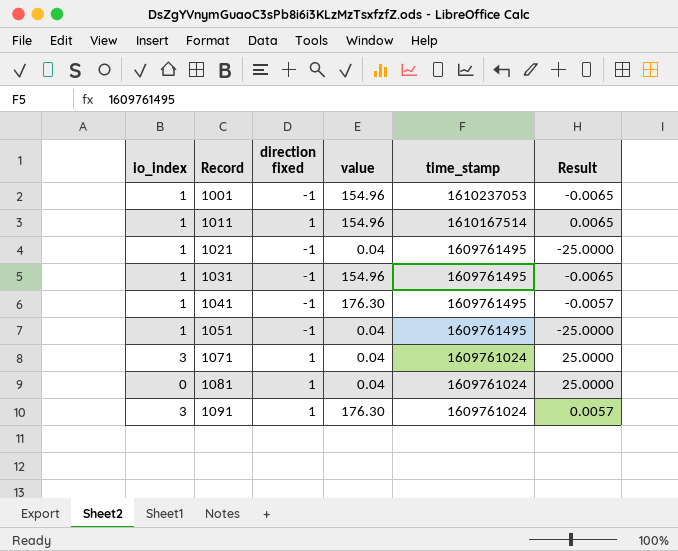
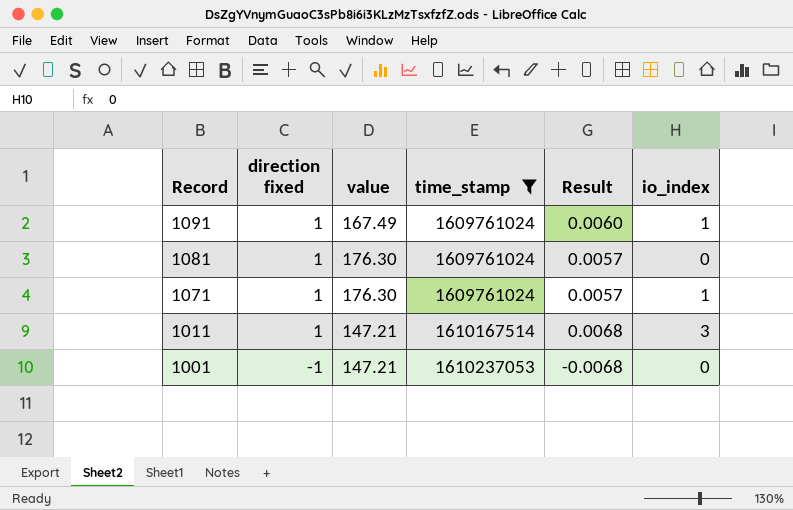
filter: none -> time_stamp != 1609761495
row order: Record ascending -> Record descending
column io_index | position: 1 -> 6
1091 | value: 176.30 -> 167.49
1091 | Result: 0.0057 -> 0.0060
1091 | io_index: 3 -> 1
1081 | value: 0.04 -> 176.30
1081 | Result: 25.0000 -> 0.0057
1071 | value: 0.04 -> 176.30
1071 | Result: 25.0000 -> 0.0057
1071 | io_index: 3 -> 1
1011 | value: 154.96 -> 147.21
1011 | Result: 0.0065 -> 0.0068
1011 | io_index: 1 -> 3
1001 | value: 154.96 -> 147.21
1001 | Result: -0.0065 -> -0.0068
1001 | io_index: 1 -> 0

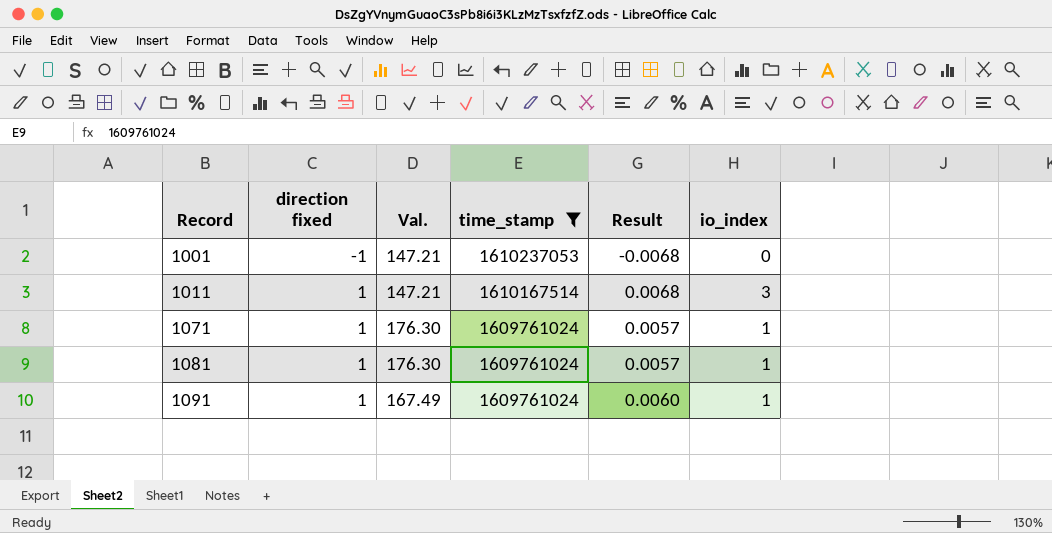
row order: Record descending -> Record ascending
column name: value -> Val.
1081 | io_index: 0 -> 1

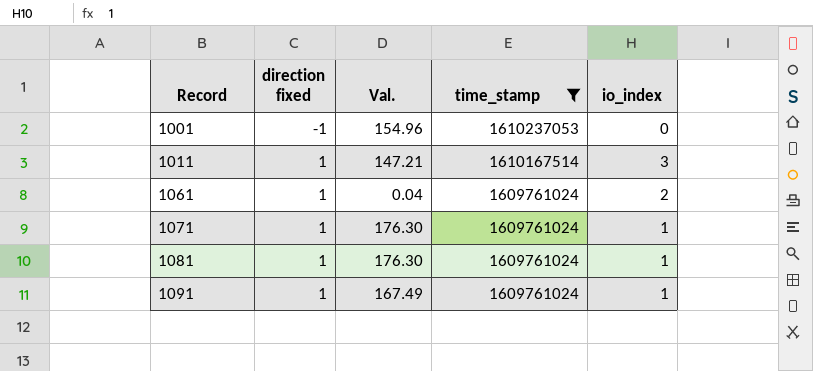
column Result | formula: [direction fixed] / [Val.] -> none
1001 | Val.: 147.21 -> 154.96
row 1061: none -> 1 | 0.04 | 1609761024 | 2

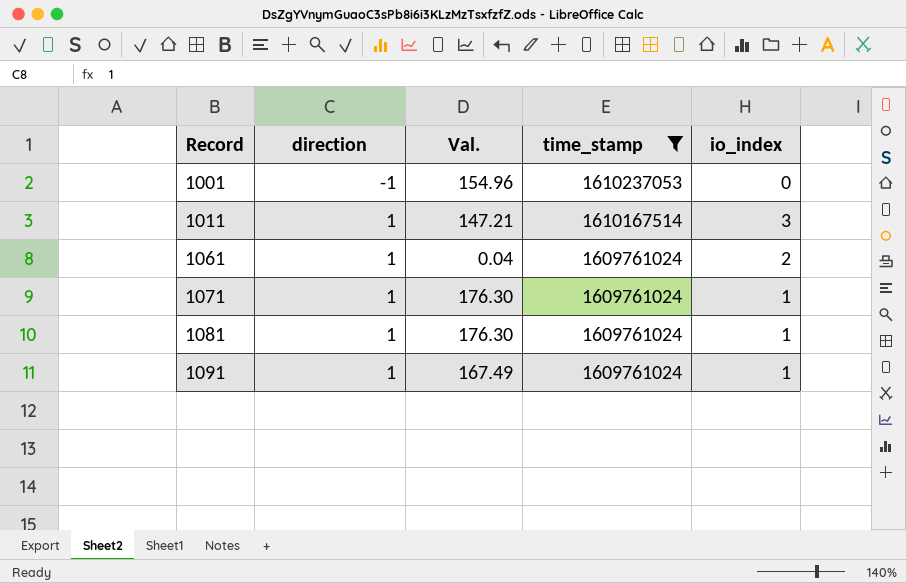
column name: direction fixed -> direction

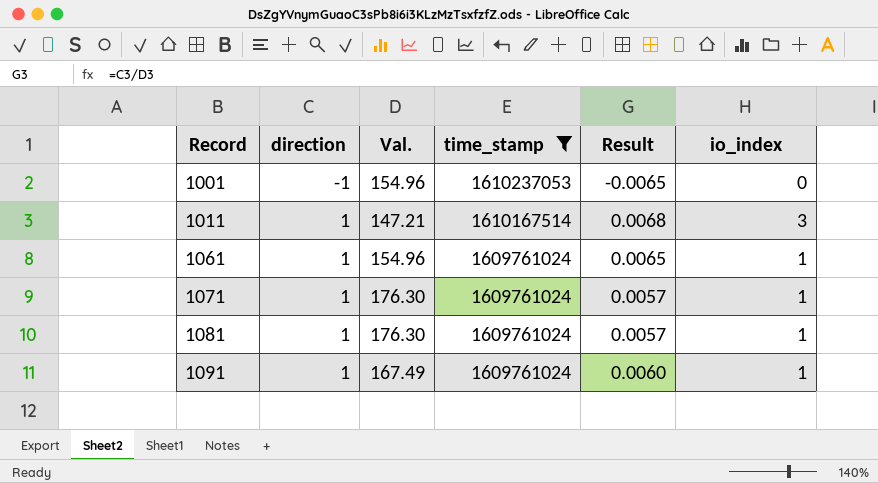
column Result | formula: none -> [direction] / [Val.]
1061 | Val.: 0.04 -> 154.96
1061 | io_index: 2 -> 1

